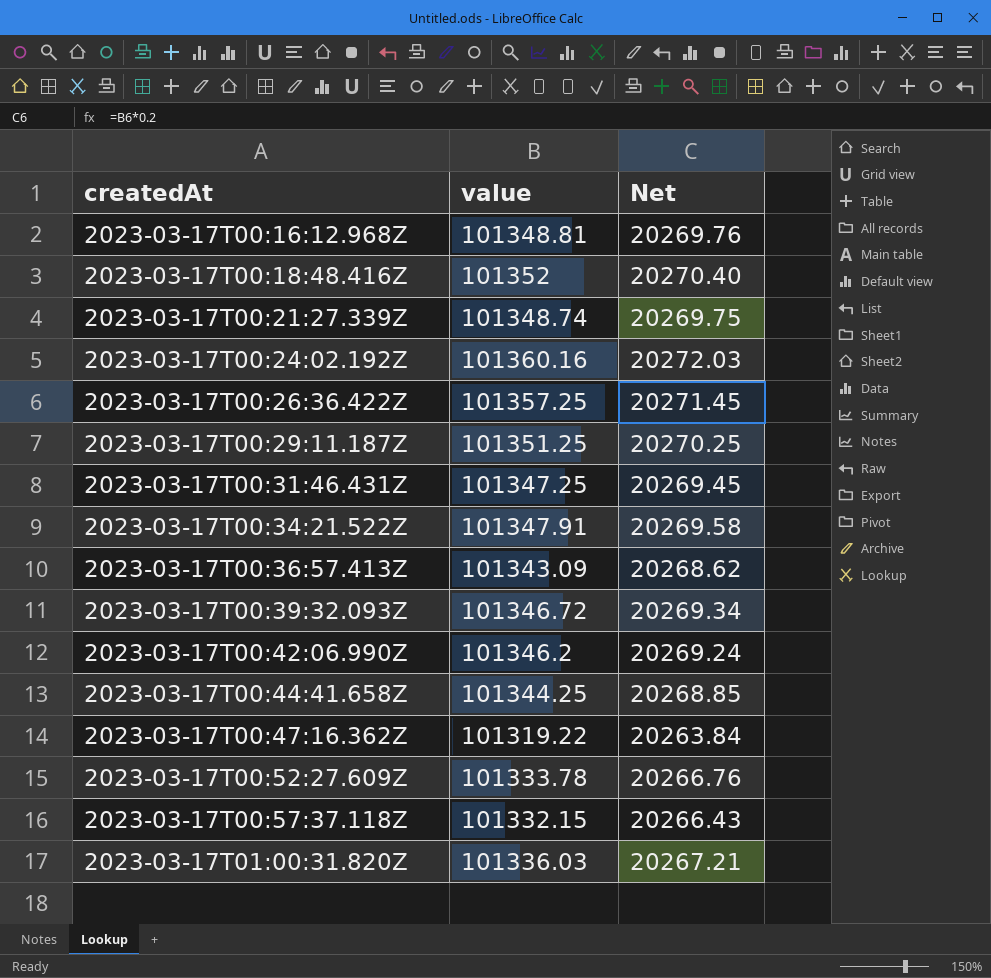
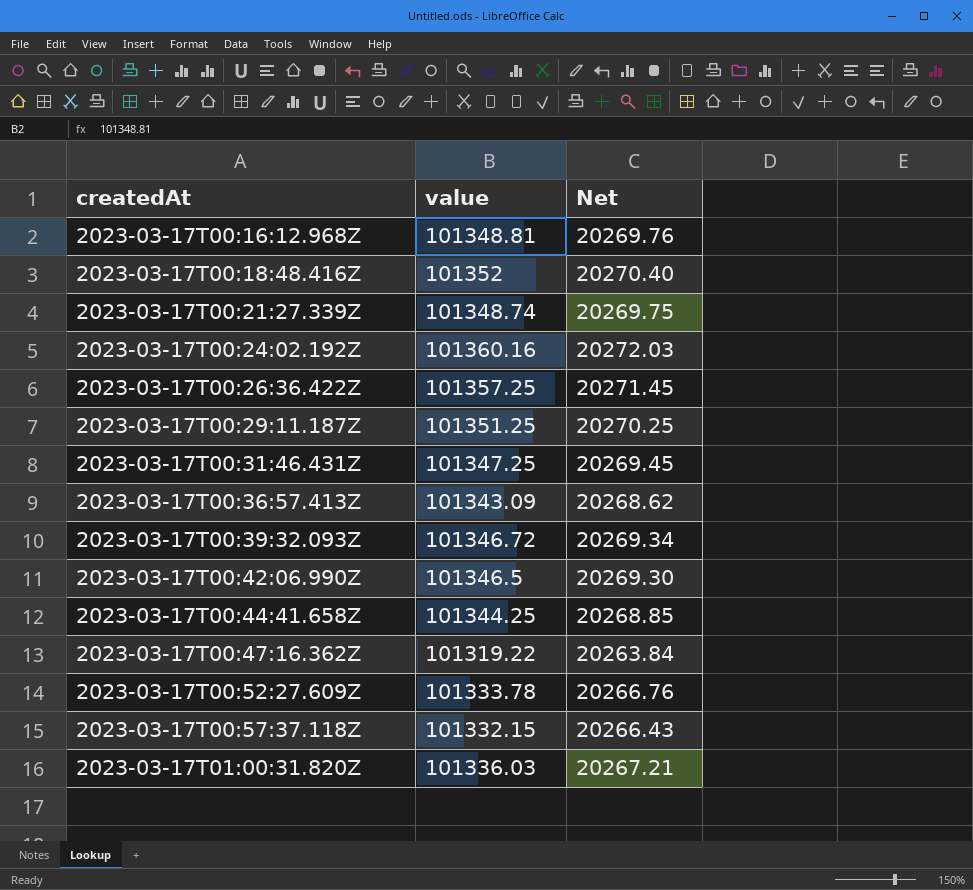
row 2023-03-17T00:34:21.522Z: 101347.91 | 20269.58 -> none
2023-03-17T00:42:06.990Z | value: 101346.2 -> 101346.5
2023-03-17T00:42:06.990Z | Net: 20269.24 -> 20269.30

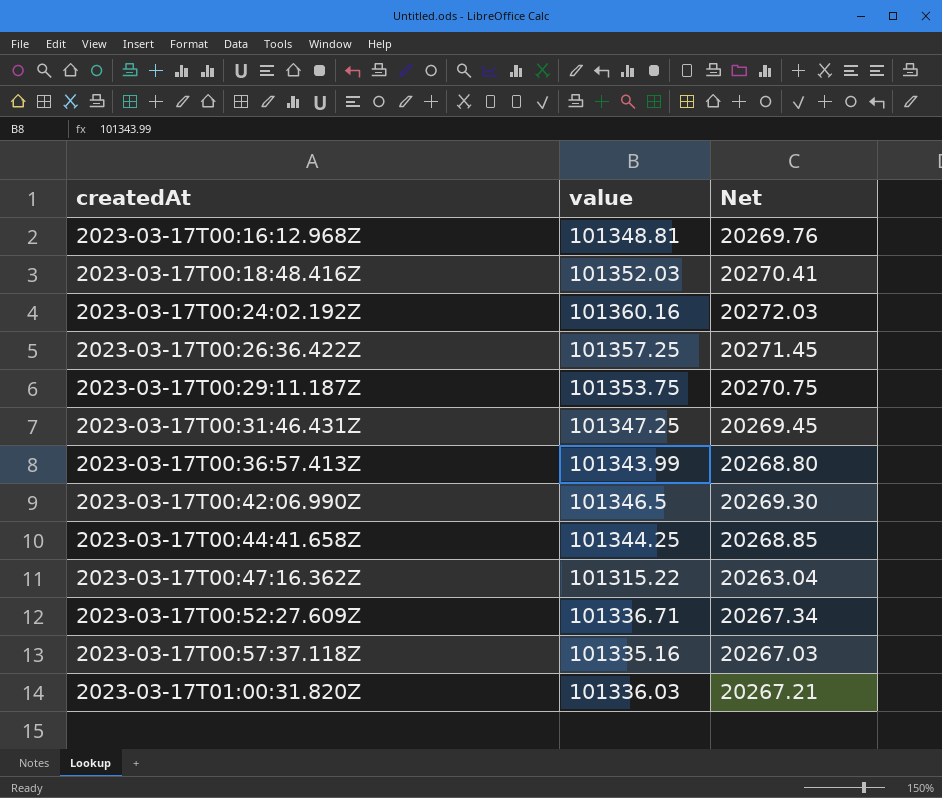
row 2023-03-17T00:21:27.339Z: 101348.74 | 20269.75 -> none
row 2023-03-17T00:39:32.093Z: 101346.72 | 20269.34 -> none
2023-03-17T00:18:48.416Z | value: 101352 -> 101352.03
2023-03-17T00:18:48.416Z | Net: 20270.40 -> 20270.41
2023-03-17T00:29:11.187Z | value: 101351.25 -> 101353.75
2023-03-17T00:29:11.187Z | Net: 20270.25 -> 20270.75
2023-03-17T00:36:57.413Z | value: 101343.09 -> 101343.99
2023-03-17T00:36:57.413Z | Net: 20268.62 -> 20268.80
2023-03-17T00:47:16.362Z | value: 101319.22 -> 101315.22
2023-03-17T00:47:16.362Z | Net: 20263.84 -> 20263.04
2023-03-17T00:52:27.609Z | value: 101333.78 -> 101336.71
2023-03-17T00:52:27.609Z | Net: 20266.76 -> 20267.34
2023-03-17T00:57:37.118Z | value: 101332.15 -> 101335.16
2023-03-17T00:57:37.118Z | Net: 20266.43 -> 20267.03

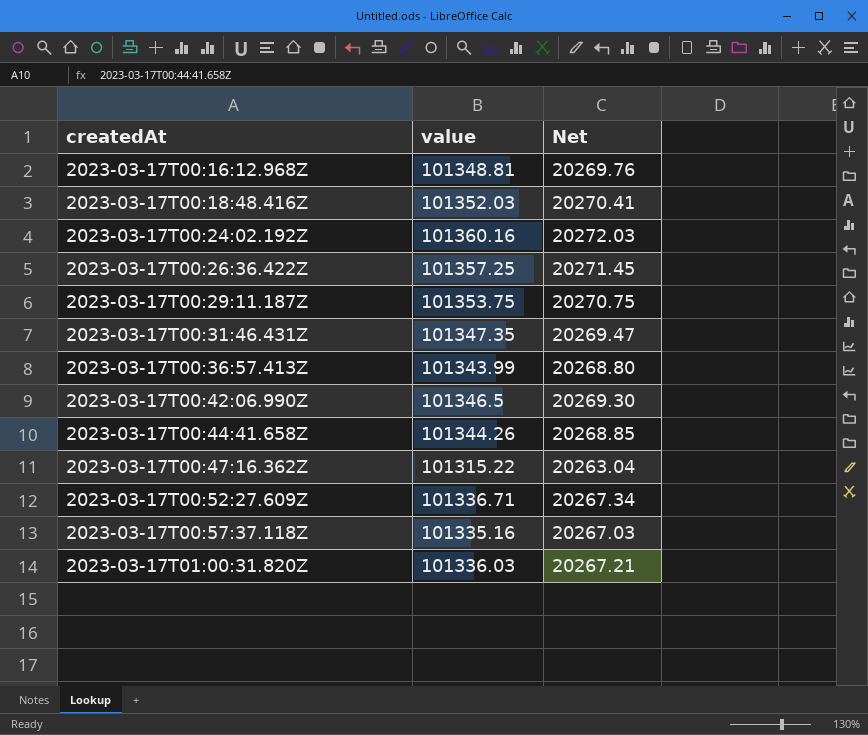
2023-03-17T00:31:46.431Z | value: 101347.25 -> 101347.35
2023-03-17T00:31:46.431Z | Net: 20269.45 -> 20269.47
2023-03-17T00:44:41.658Z | value: 101344.25 -> 101344.26

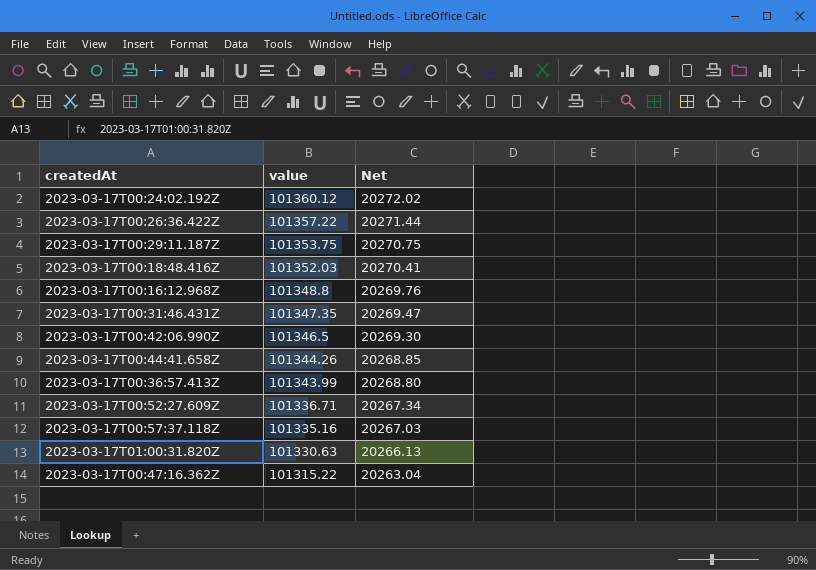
row order: createdAt ascending -> value descending
2023-03-17T00:24:02.192Z | value: 101360.16 -> 101360.12
2023-03-17T00:24:02.192Z | Net: 20272.03 -> 20272.02
2023-03-17T00:26:36.422Z | value: 101357.25 -> 101357.22
2023-03-17T00:26:36.422Z | Net: 20271.45 -> 20271.44
2023-03-17T00:16:12.968Z | value: 101348.81 -> 101348.8
2023-03-17T01:00:31.820Z | value: 101336.03 -> 101330.63
2023-03-17T01:00:31.820Z | Net: 20267.21 -> 20266.13

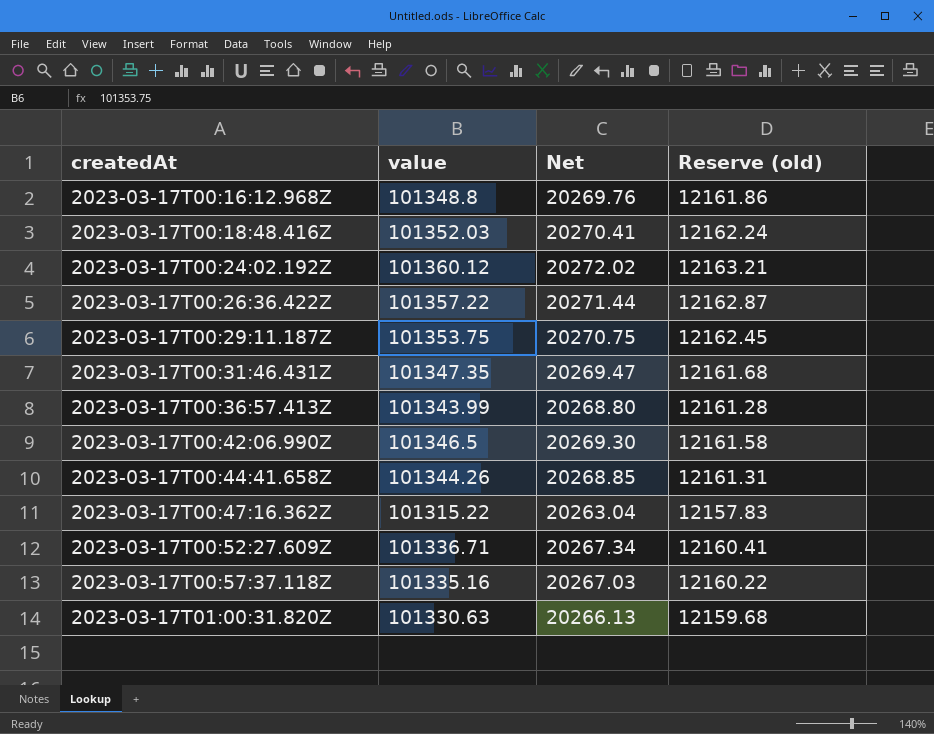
row order: value descending -> createdAt ascending
column Reserve (old) | formula: none -> [value] * 0.12

